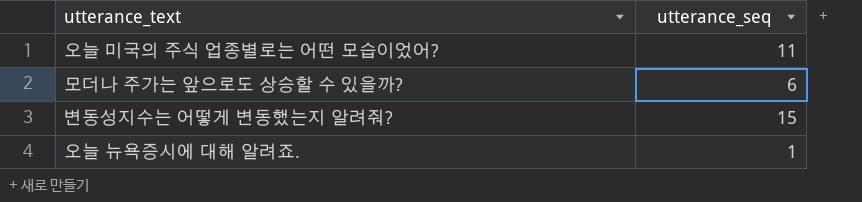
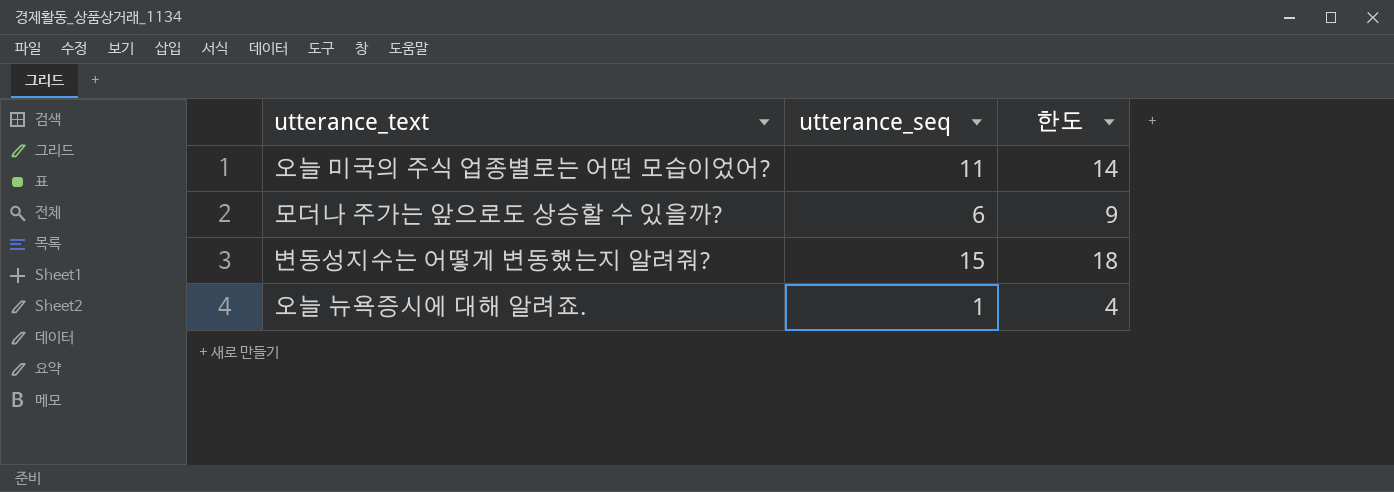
column 한도 | formula: none -> [utterance_seq] + 3

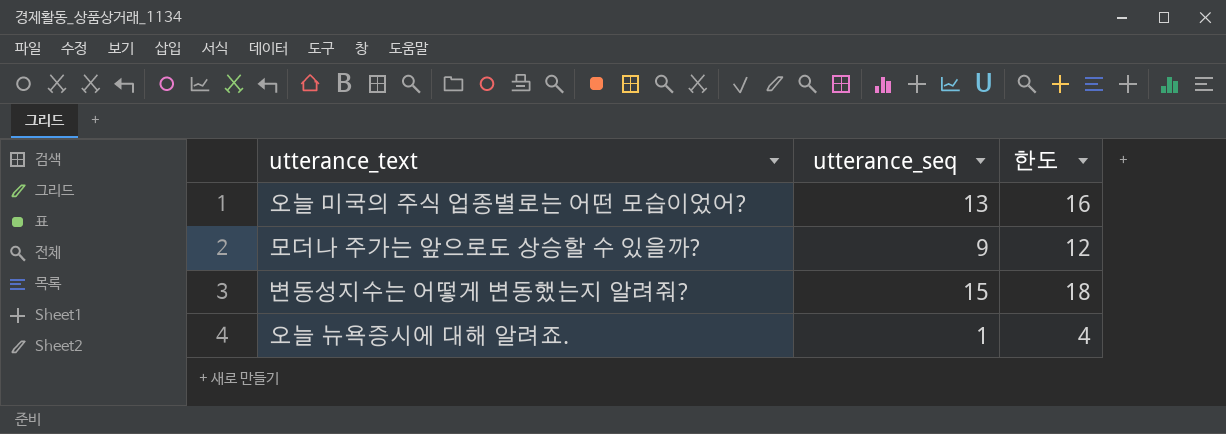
오늘 미국의 주식 업종별로는 어떤 모습이었어? | utterance_seq: 11 -> 13
오늘 미국의 주식 업종별로는 어떤 모습이었어? | 한도: 14 -> 16
모더나 주가는 앞으로도 상승할 수 있을까? | utterance_seq: 6 -> 9
모더나 주가는 앞으로도 상승할 수 있을까? | 한도: 9 -> 12

